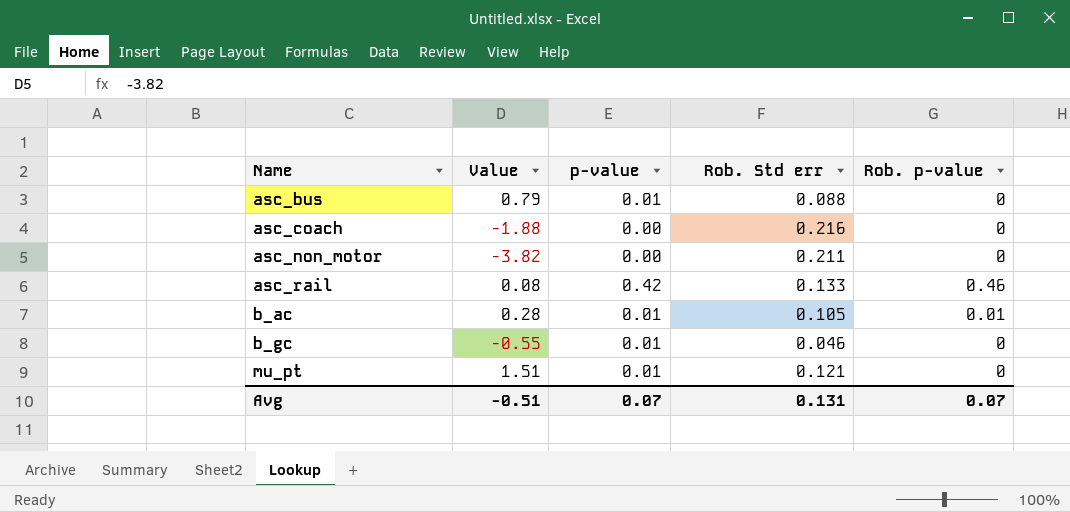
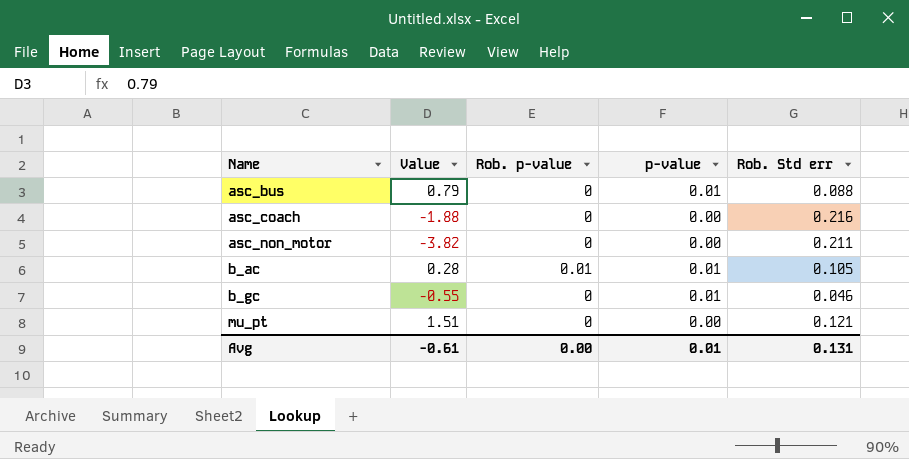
column Rob. p-value | position: 5 -> 3
row asc_rail: 0.08 | 0.42 | 0.133 | 0.46 -> none
mu_pt | p-value: 0.01 -> 0.00
Avg | Value: -0.51 -> -0.61
Avg | Rob. p-value: 0.07 -> 0.00
Avg | p-value: 0.07 -> 0.01

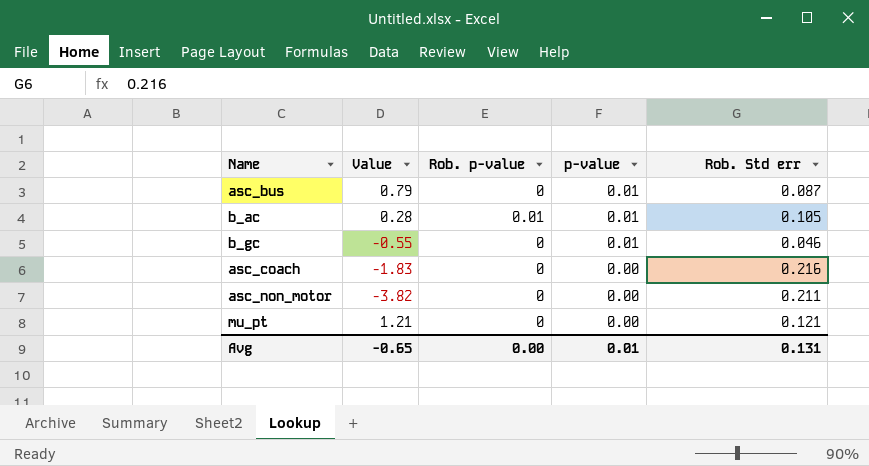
row order: Name ascending -> p-value descending
asc_bus | Rob. Std err: 0.088 -> 0.087
asc_coach | Value: -1.88 -> -1.83
mu_pt | Value: 1.51 -> 1.21
Avg | Value: -0.61 -> -0.65

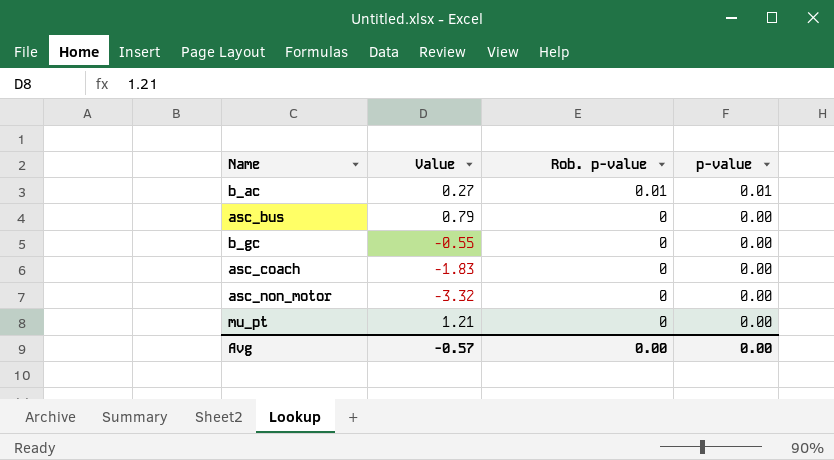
row order: p-value descending -> Rob. p-value descending
column Rob. Std err | position: 5 -> none
b_ac | Value: 0.28 -> 0.27
asc_bus | p-value: 0.01 -> 0.00
b_gc | p-value: 0.01 -> 0.00
asc_non_motor | Value: -3.82 -> -3.32
Avg | Value: -0.65 -> -0.57
Avg | p-value: 0.01 -> 0.00

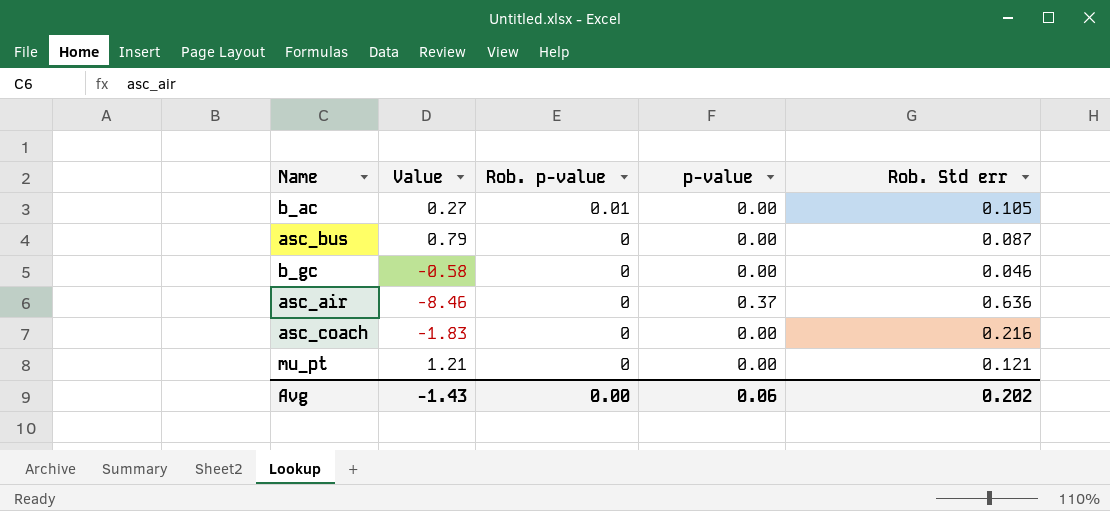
column Rob. Std err | position: none -> 5
row asc_non_motor: -3.32 | 0 | 0.00 -> none
b_ac | p-value: 0.01 -> 0.00
b_gc | Value: -0.55 -> -0.58
row asc_air: none -> -8.46 | 0 | 0.37 | 0.636
Avg | Value: -0.57 -> -1.43
Avg | p-value: 0.00 -> 0.06

